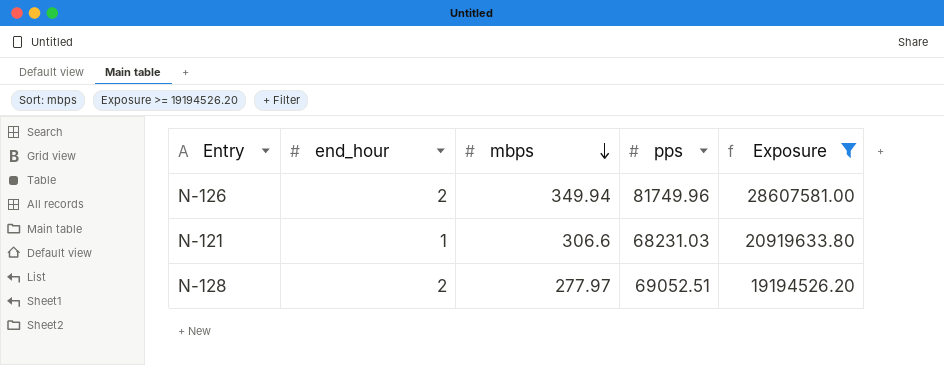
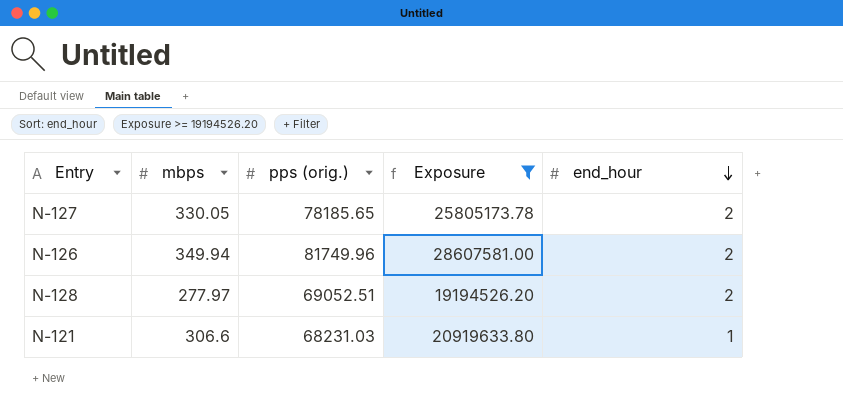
row order: mbps descending -> end_hour descending
column name: pps -> pps (orig.)
column end_hour | position: 2 -> 5
row N-127: none -> 330.05 | 78185.65 | 25805173.78 | 2

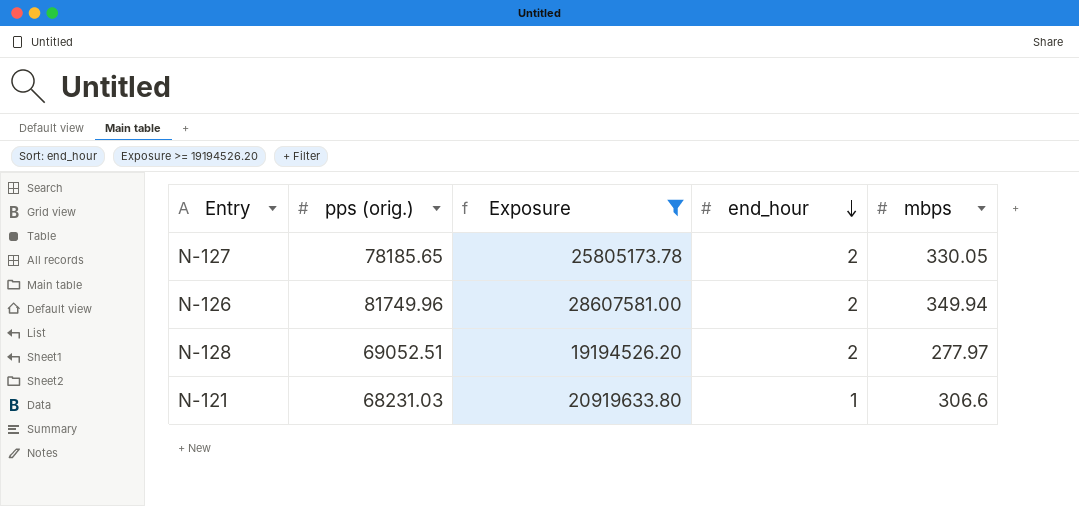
column mbps | position: 2 -> 5

